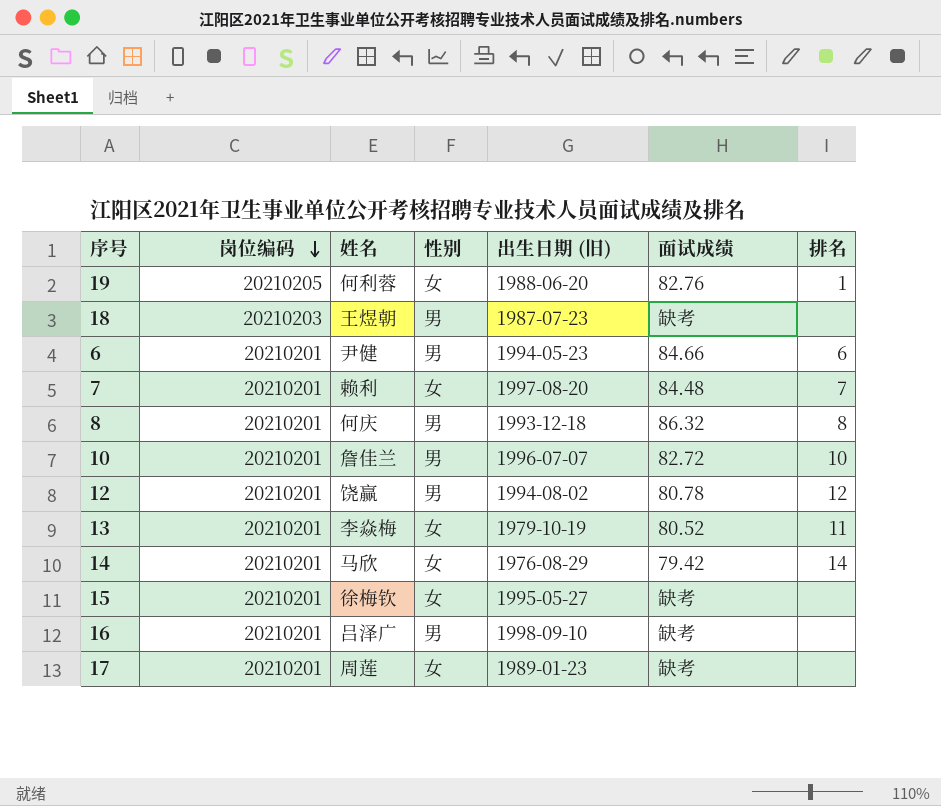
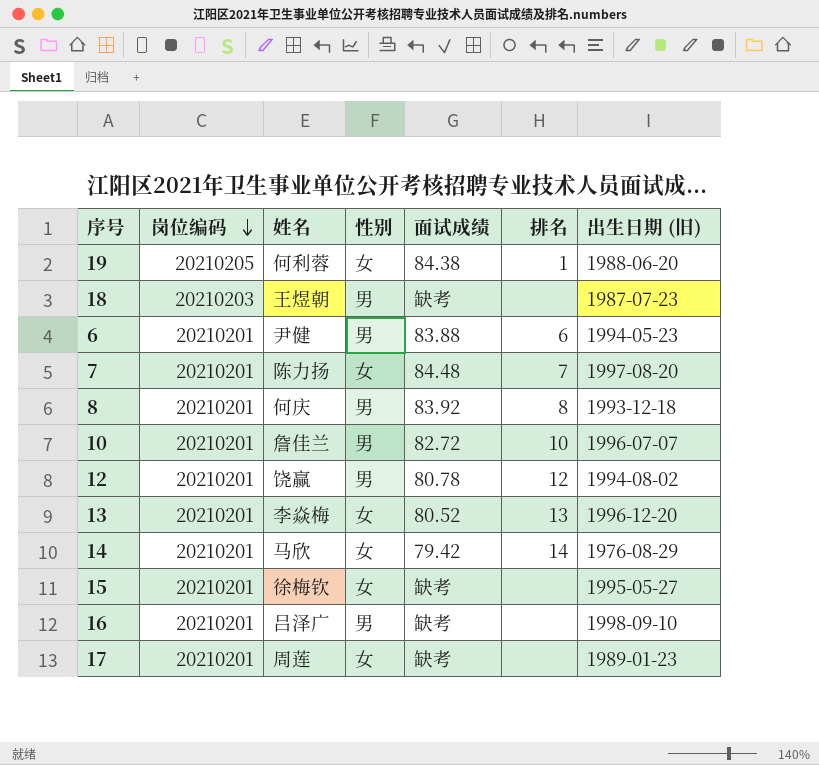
column 出生日期 (旧) | position: 5 -> 7
19 | 面试成绩: 82.76 -> 84.38
6 | 面试成绩: 84.66 -> 83.88
7 | 姓名: 赖利 -> 陈力扬
8 | 面试成绩: 86.32 -> 83.92
13 | 排名: 11 -> 13
13 | 出生日期 (旧): 1979-10-19 -> 1996-12-20

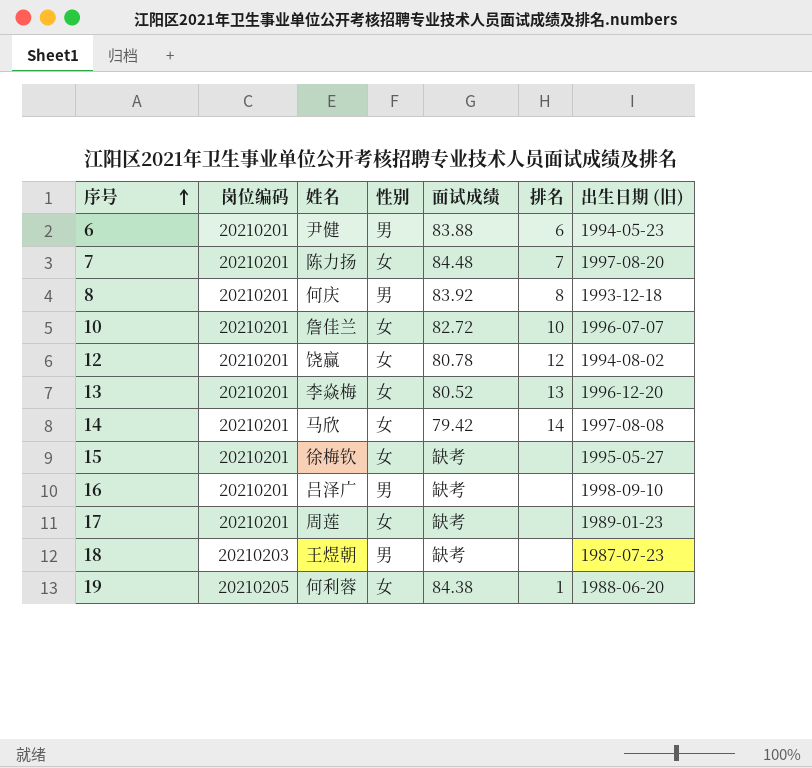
row order: 岗位编码 descending -> 序号 ascending
10 | 性别: 男 -> 女
12 | 性别: 男 -> 女
14 | 出生日期 (旧): 1976-08-29 -> 1997-08-08

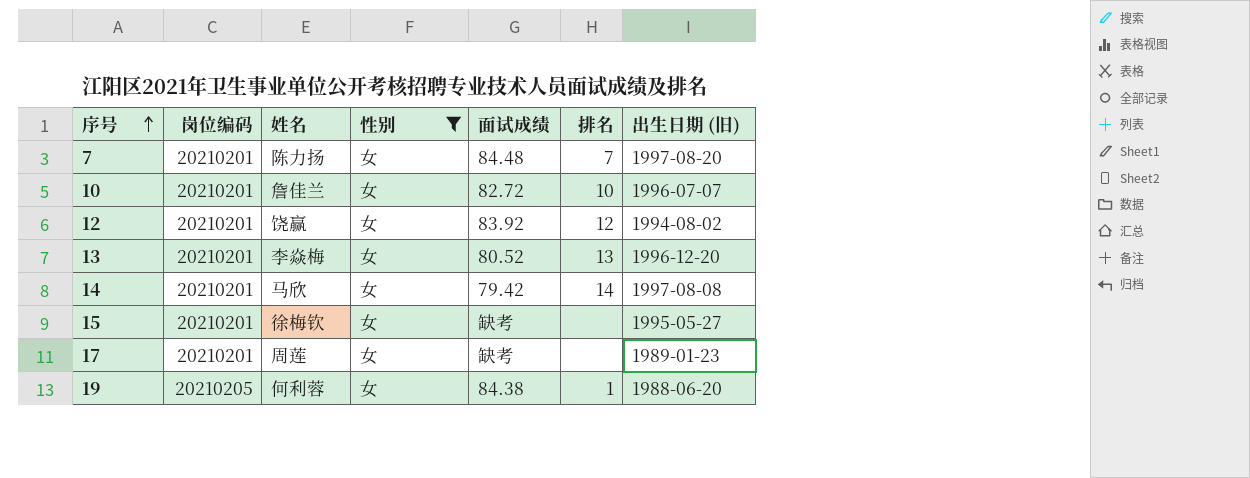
filter: none -> 性别 = 女
12 | 面试成绩: 80.78 -> 83.92

